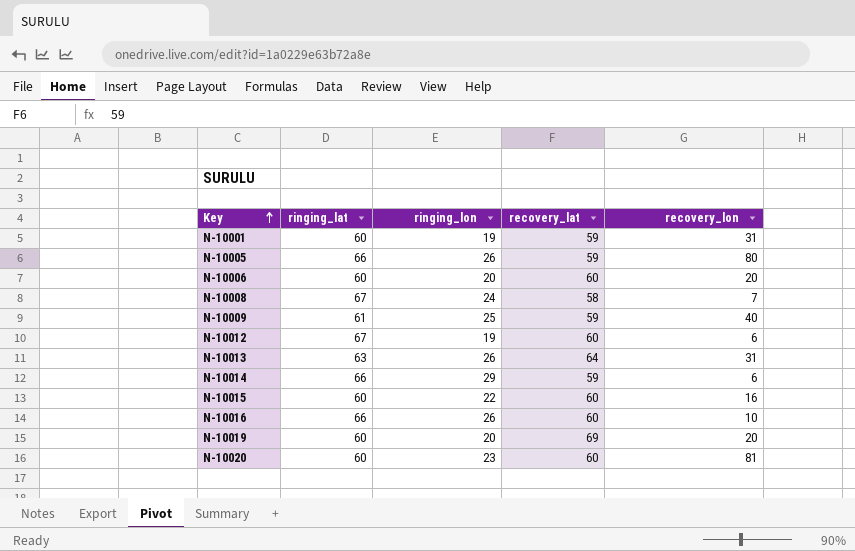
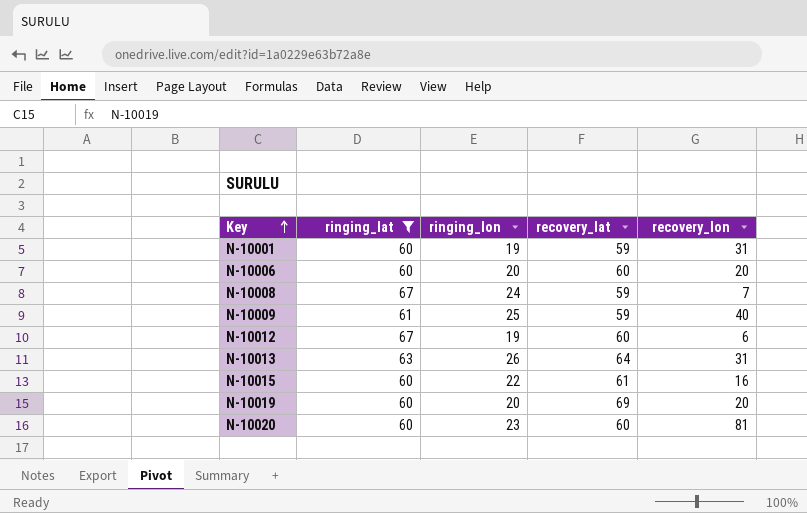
filter: none -> ringing_lat != 66
N-10008 | recovery_lat: 58 -> 59
N-10015 | recovery_lat: 60 -> 61

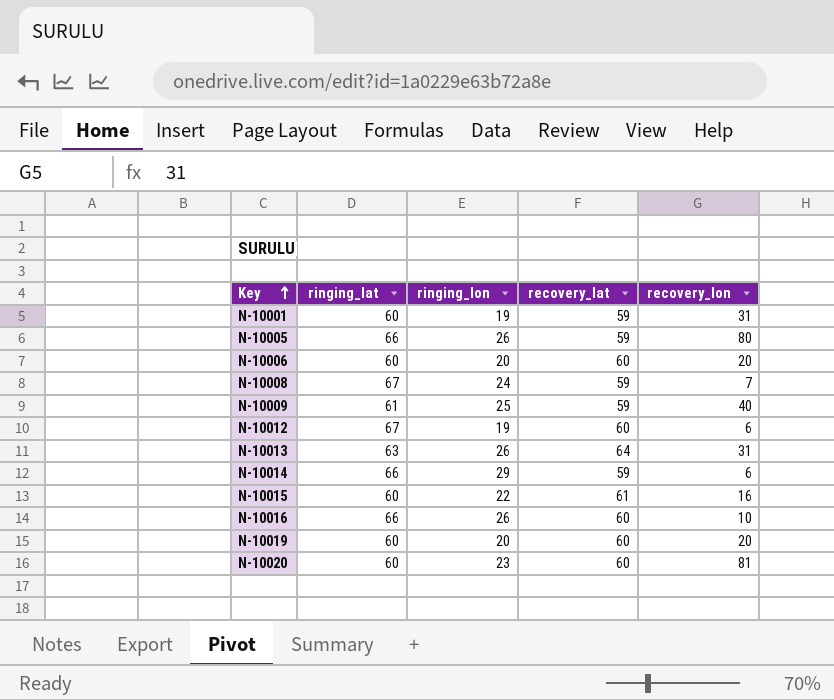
filter: ringing_lat != 66 -> none
N-10019 | recovery_lat: 69 -> 60

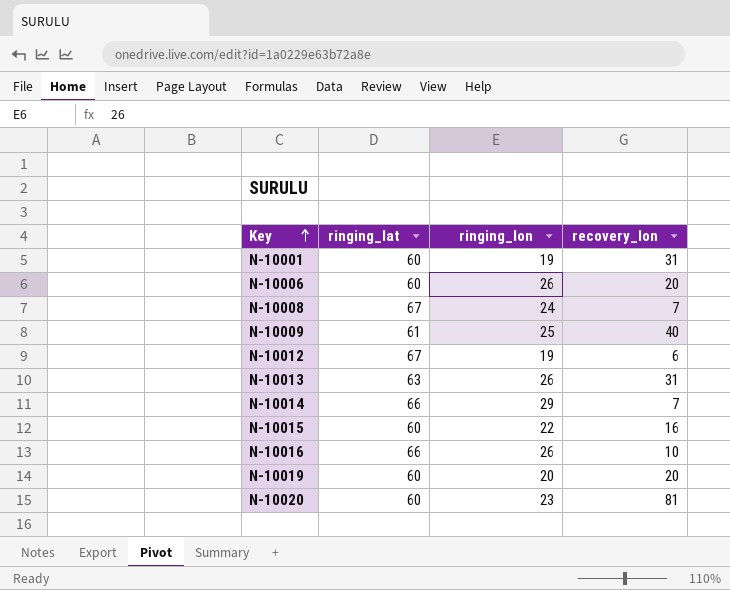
column recovery_lat | position: 4 -> none
row N-10005: 66 | 26 | 59 | 80 -> none
N-10006 | ringing_lon: 20 -> 26
N-10014 | recovery_lon: 6 -> 7

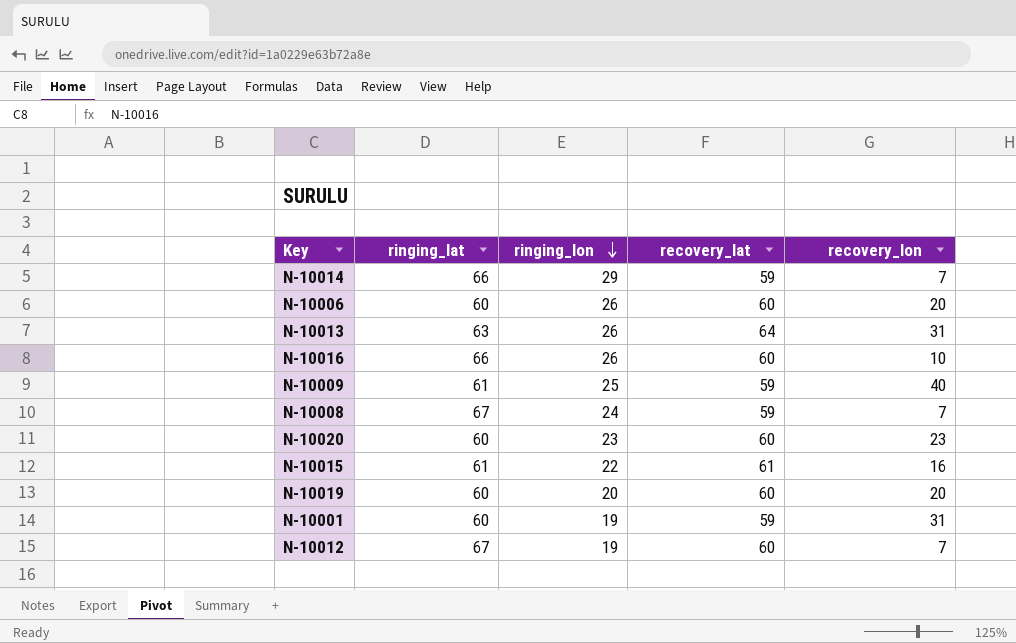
row order: Key ascending -> ringing_lon descending
column recovery_lat | position: none -> 4
N-10020 | recovery_lon: 81 -> 23
N-10015 | ringing_lat: 60 -> 61
N-10012 | recovery_lon: 6 -> 7

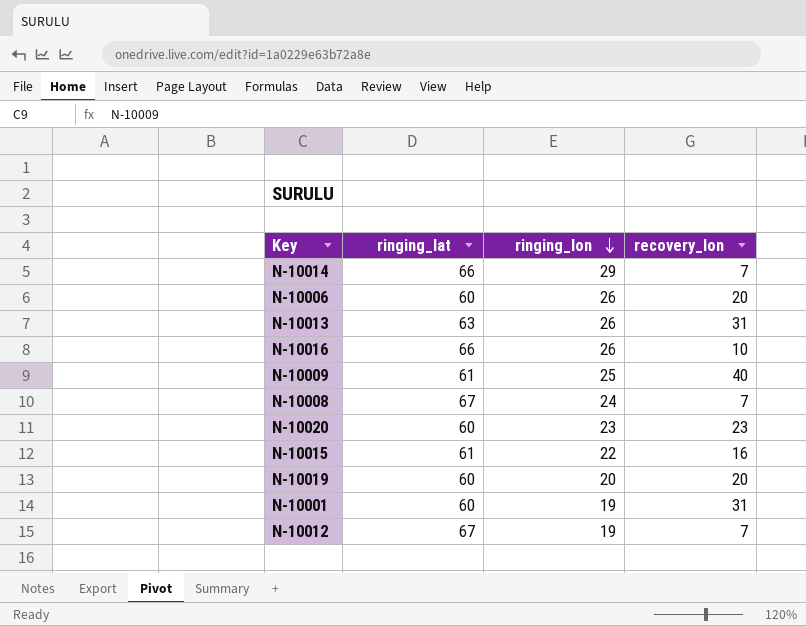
column recovery_lat | position: 4 -> none

